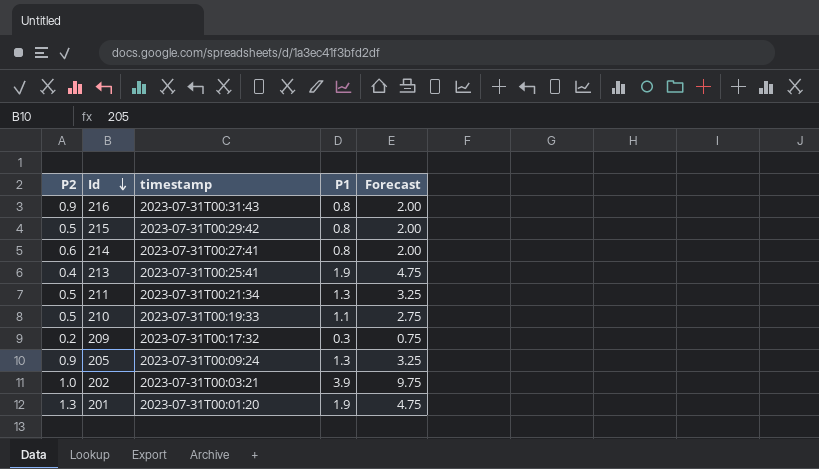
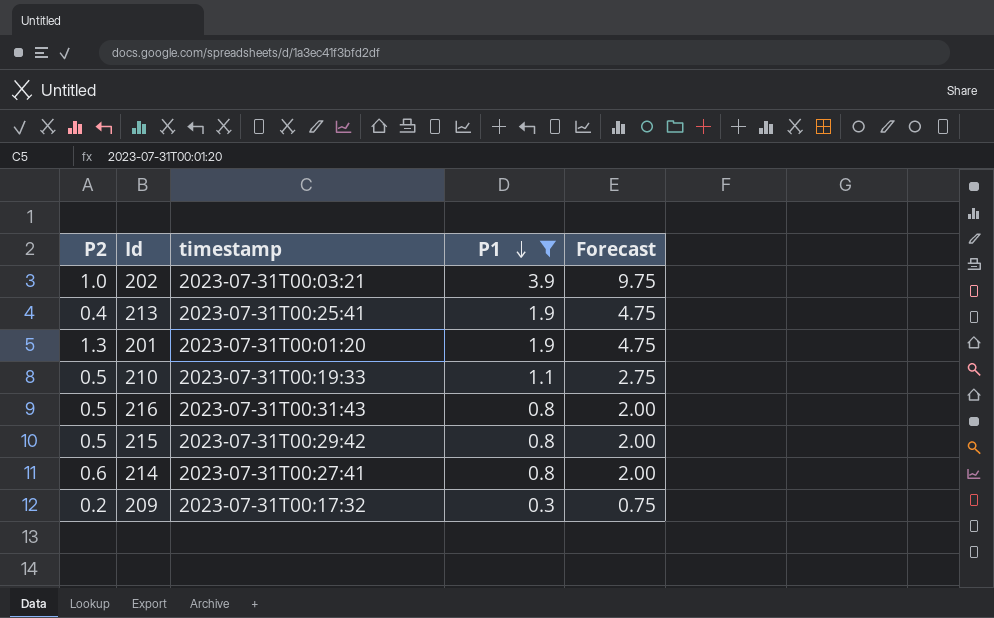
filter: none -> P1 != 1.3
row order: Id descending -> P1 descending
216 | P2: 0.9 -> 0.5

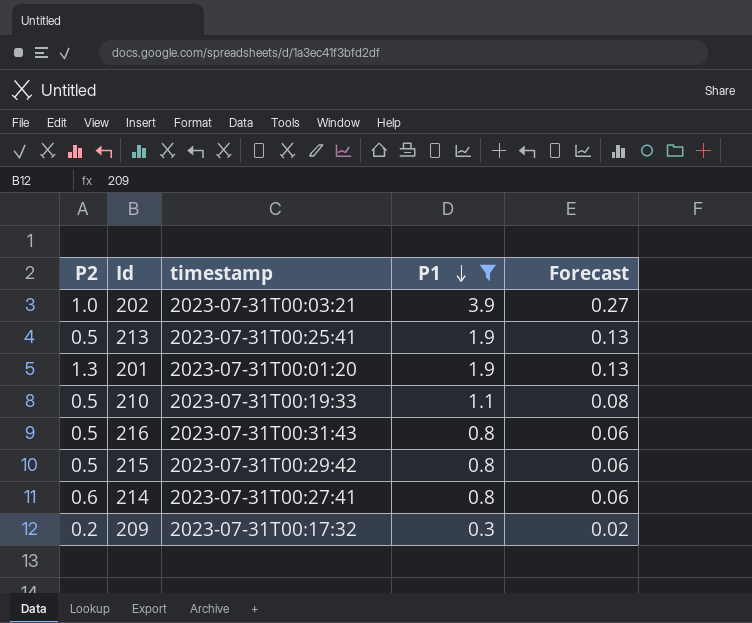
column Forecast | formula: [P1] * 2.5 -> [P1] * 0.07
213 | P2: 0.4 -> 0.5

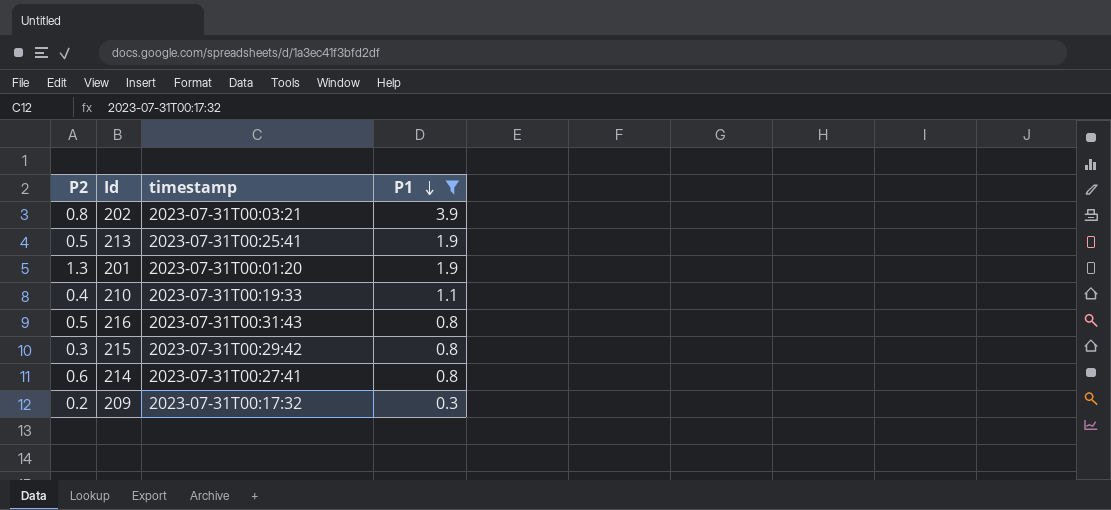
column Forecast | formula: [P1] * 0.07 -> none
202 | P2: 1.0 -> 0.8
210 | P2: 0.5 -> 0.4
215 | P2: 0.5 -> 0.3

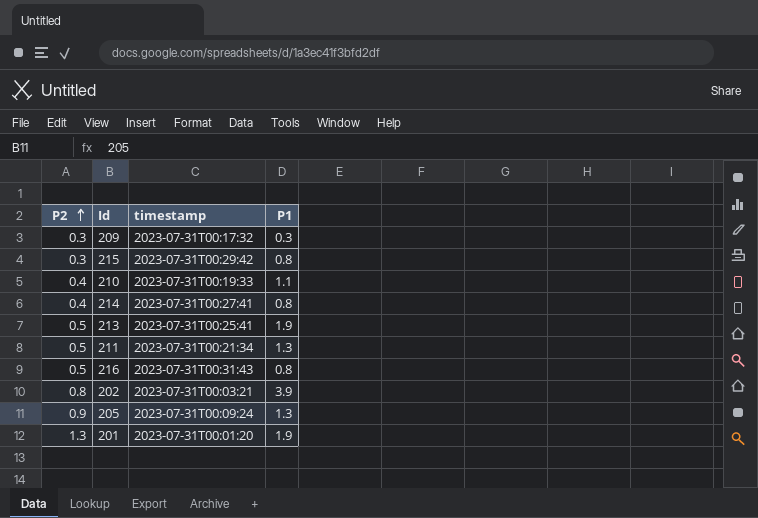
filter: P1 != 1.3 -> none
row order: P1 descending -> P2 ascending
209 | P2: 0.2 -> 0.3
214 | P2: 0.6 -> 0.4

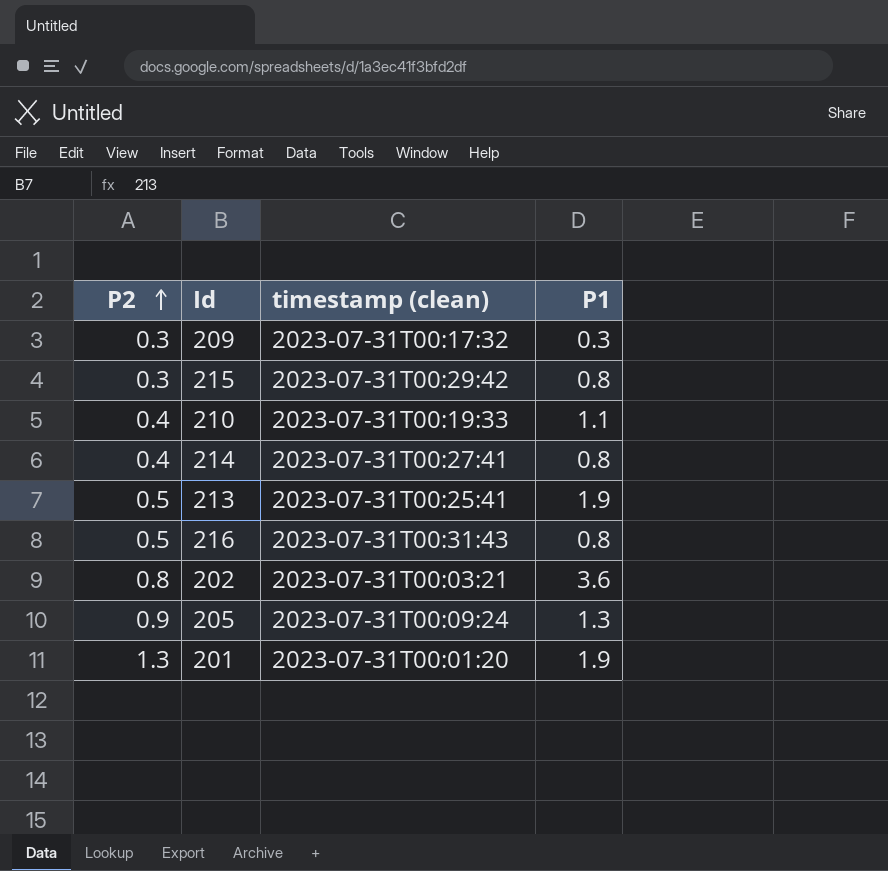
column name: timestamp -> timestamp (clean)
row 211: 0.5 | 2023-07-31T00:21:34 | 1.3 -> none
202 | P1: 3.9 -> 3.6

